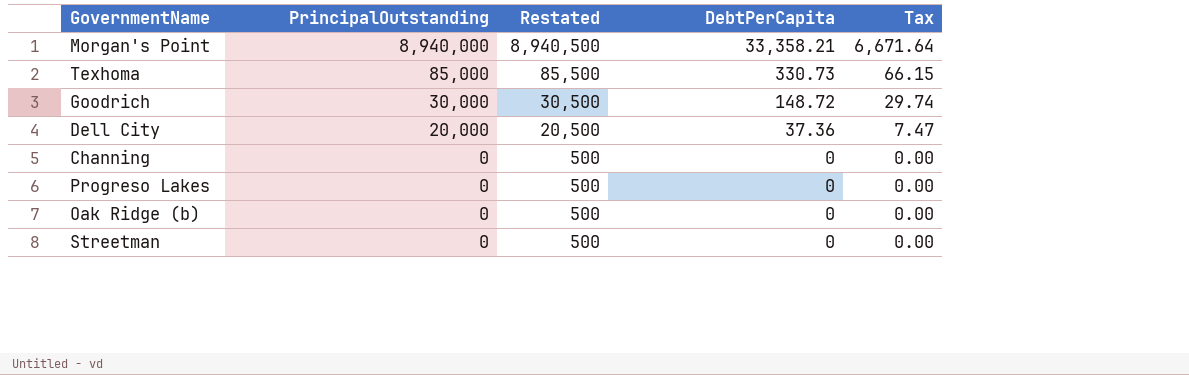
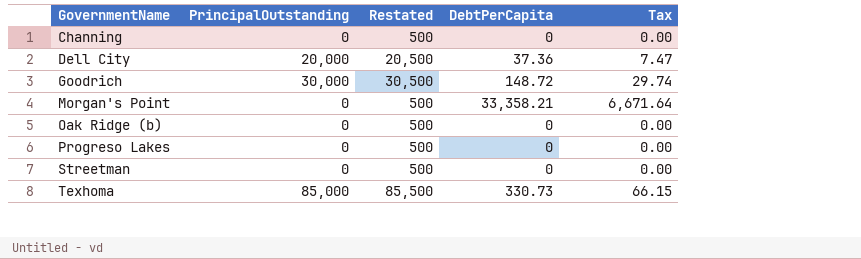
row order: PrincipalOutstanding descending -> GovernmentName ascending
Morgan's Point | PrincipalOutstanding: 8,940,000 -> 0
Morgan's Point | Restated: 8,940,500 -> 500

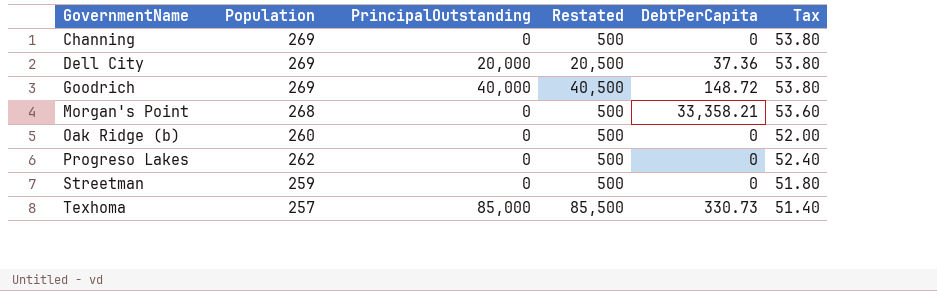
column Population | position: none -> 2
column Tax | formula: [DebtPerCapita] * 0.2 -> [Population] * 0.2
Goodrich | PrincipalOutstanding: 30,000 -> 40,000
Goodrich | Restated: 30,500 -> 40,500

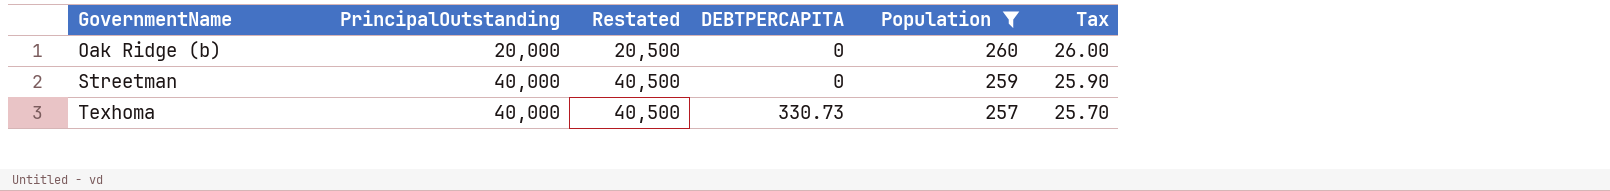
filter: none -> Population <= 260
column name: DebtPerCapita -> DEBTPERCAPITA
column Population | position: 2 -> 5
column Tax | formula: [Population] * 0.2 -> [Population] * 0.1
Oak Ridge (b) | PrincipalOutstanding: 0 -> 20,000
Oak Ridge (b) | Restated: 500 -> 20,500
Streetman | PrincipalOutstanding: 0 -> 40,000
Streetman | Restated: 500 -> 40,500
Texhoma | PrincipalOutstanding: 85,000 -> 40,000
Texhoma | Restated: 85,500 -> 40,500

